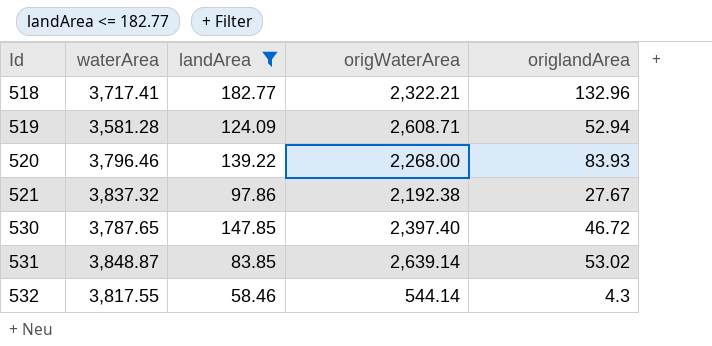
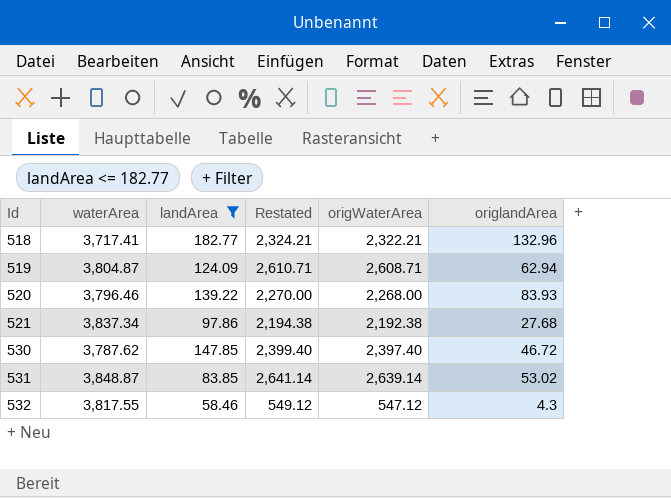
column Restated | formula: none -> [origWaterArea] + 2
519 | waterArea: 3,581.28 -> 3,804.87
519 | origlandArea: 52.94 -> 62.94
521 | waterArea: 3,837.32 -> 3,837.34
521 | origlandArea: 27.67 -> 27.68
530 | waterArea: 3,787.65 -> 3,787.62
532 | origWaterArea: 544.14 -> 547.12

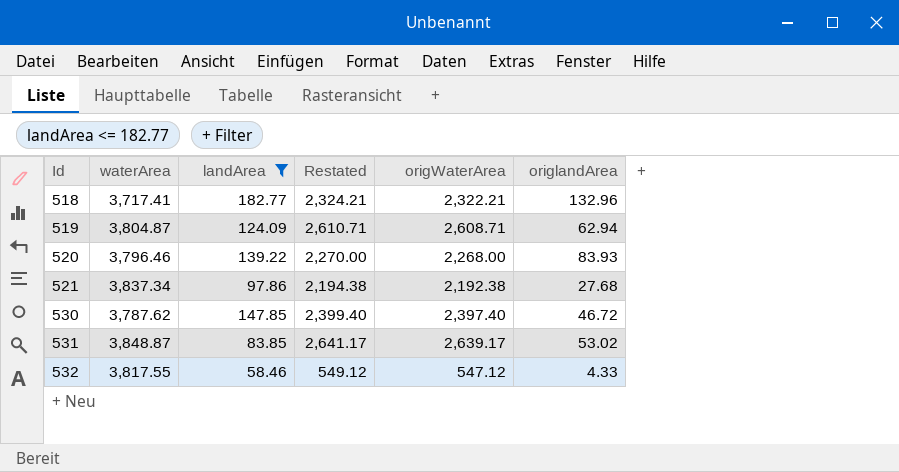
531 | Restated: 2,641.14 -> 2,641.17
531 | origWaterArea: 2,639.14 -> 2,639.17
532 | origlandArea: 4.3 -> 4.33

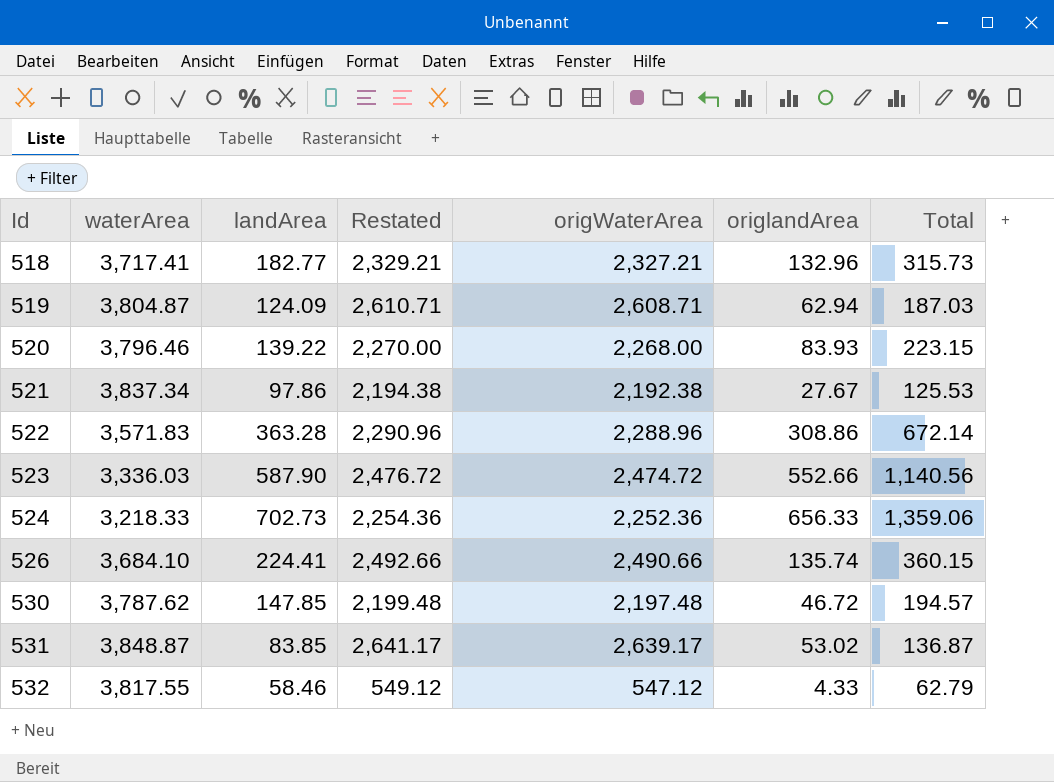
filter: landArea <= 182.77 -> none
column Total | formula: none -> [landArea] + [origlandArea]
518 | Restated: 2,324.21 -> 2,329.21
518 | origWaterArea: 2,322.21 -> 2,327.21
521 | origlandArea: 27.68 -> 27.67
530 | Restated: 2,399.40 -> 2,199.48
530 | origWaterArea: 2,397.40 -> 2,197.48

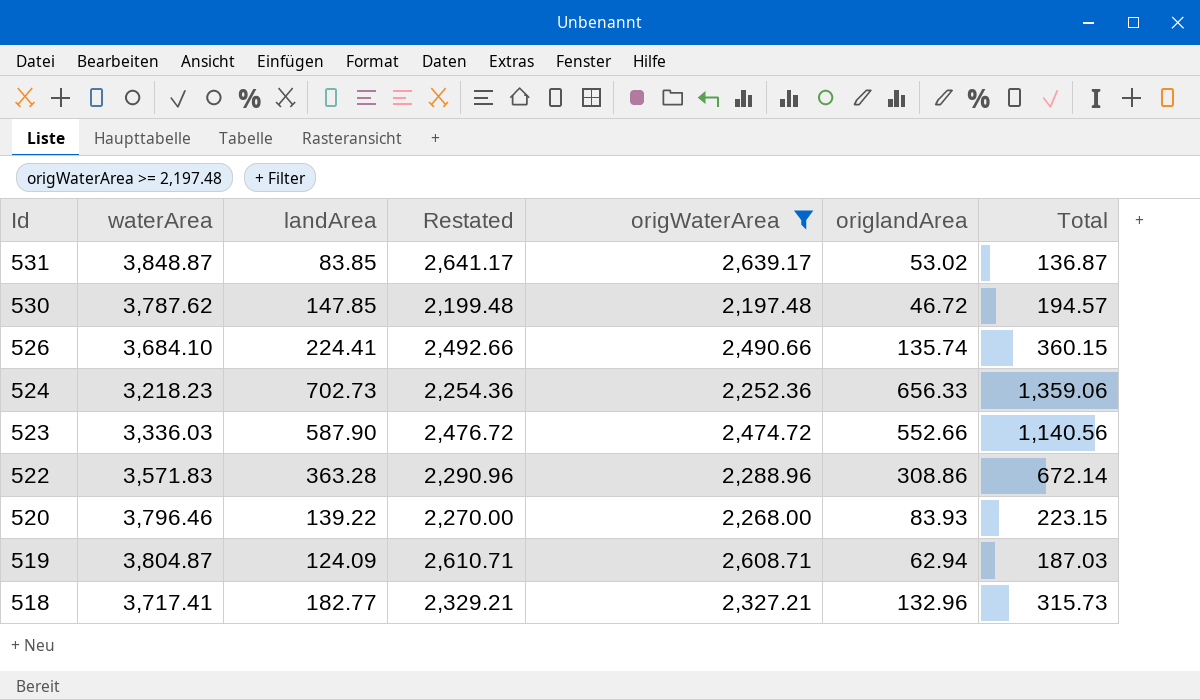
filter: none -> origWaterArea >= 2,197.48
row order: Id ascending -> Id descending
524 | waterArea: 3,218.33 -> 3,218.23

